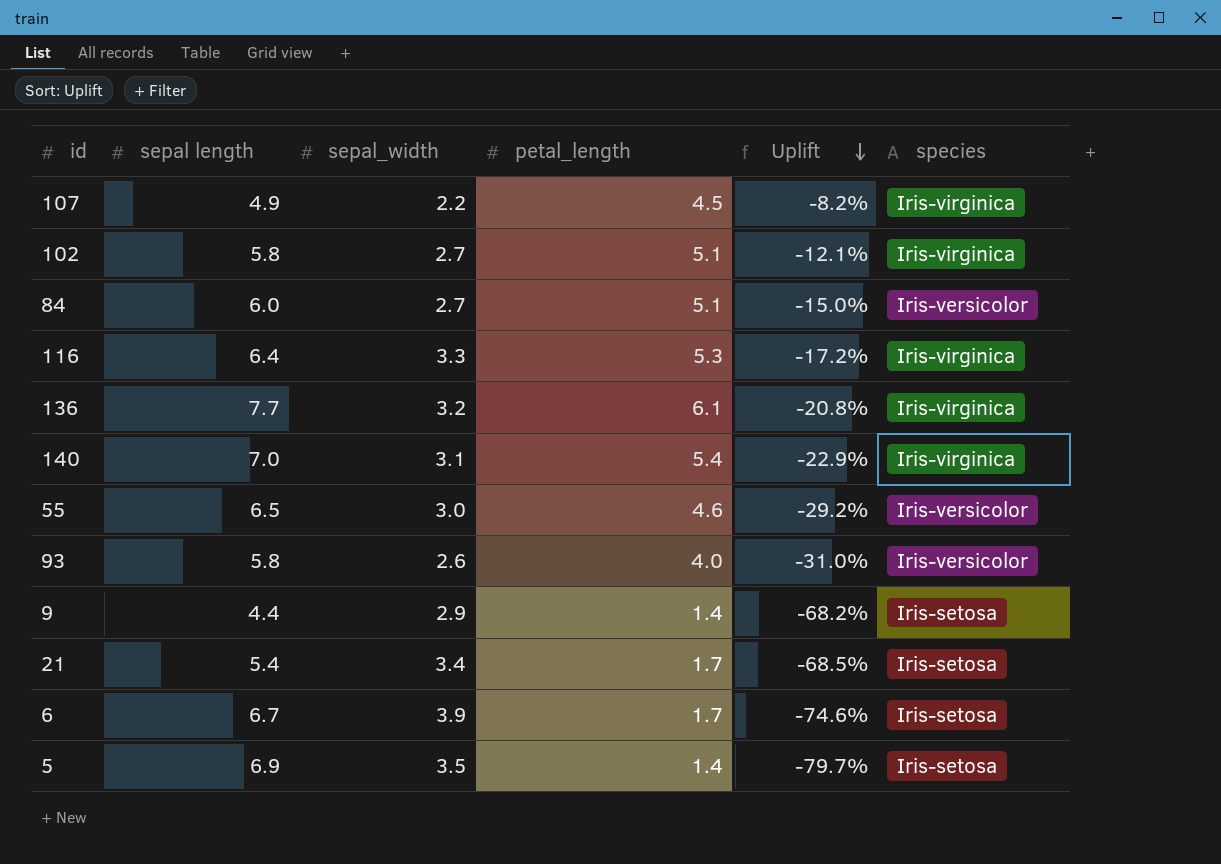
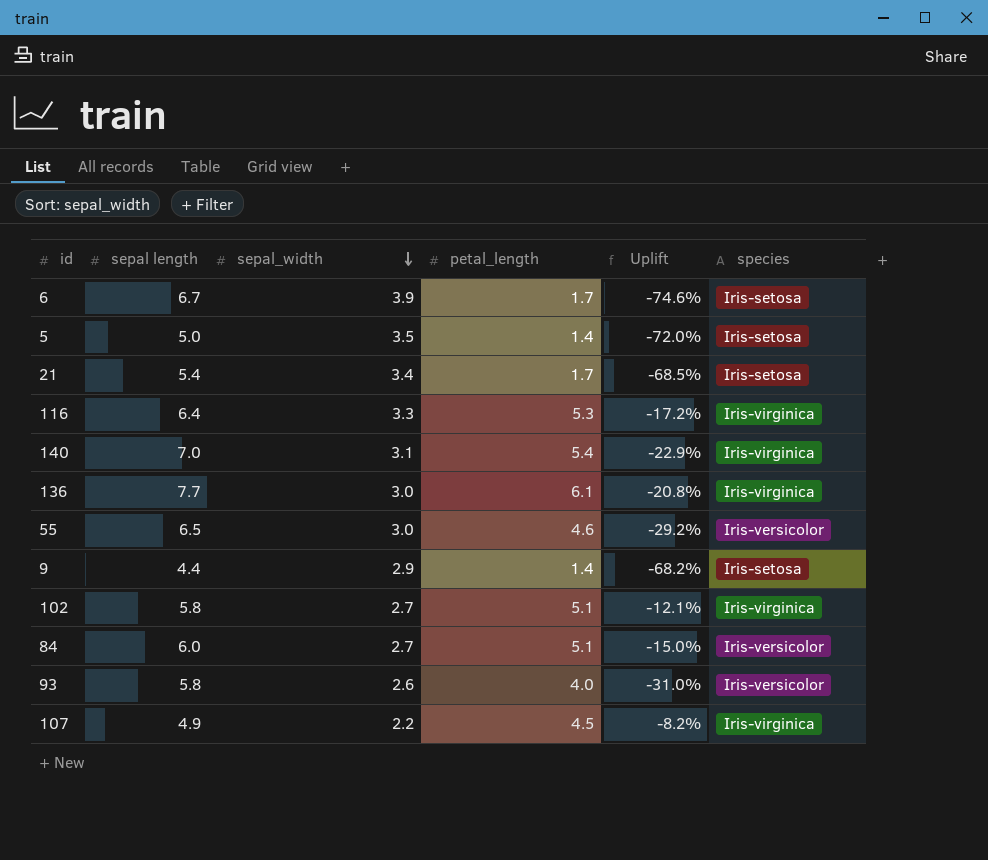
row order: Uplift descending -> sepal_width descending
5 | sepal length: 6.9 -> 5.0
5 | Uplift: -79.7% -> -72.0%
136 | sepal_width: 3.2 -> 3.0

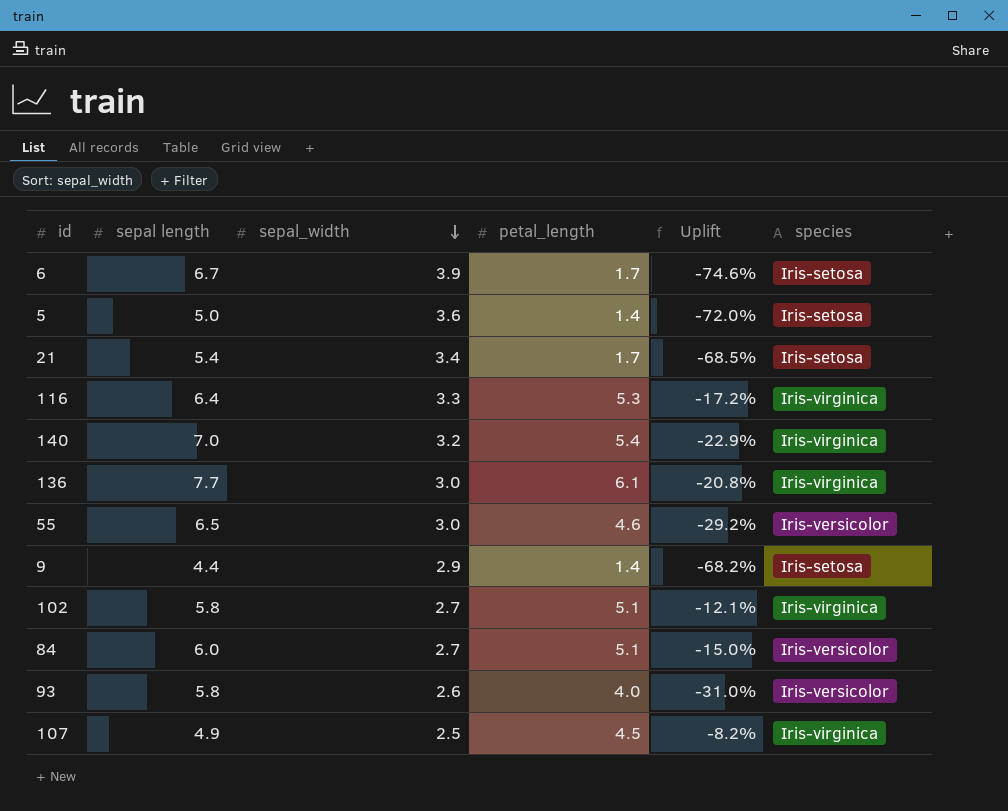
5 | sepal_width: 3.5 -> 3.6
140 | sepal_width: 3.1 -> 3.2
107 | sepal_width: 2.2 -> 2.5

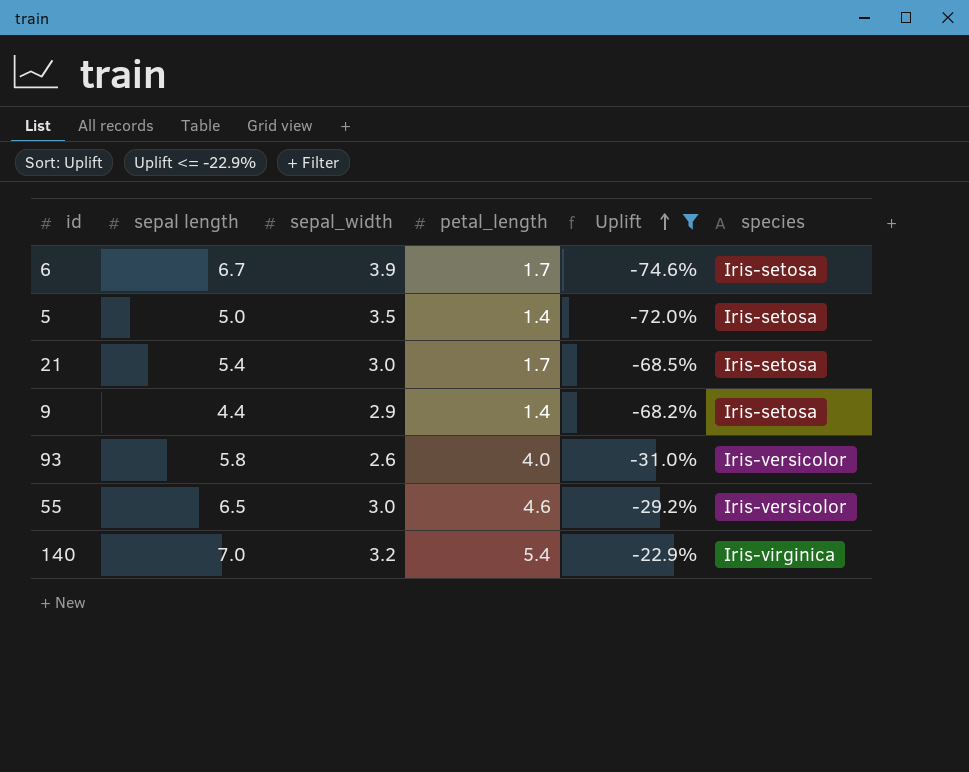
filter: none -> Uplift <= -22.9%
row order: sepal_width descending -> Uplift ascending
5 | sepal_width: 3.6 -> 3.5
21 | sepal_width: 3.4 -> 3.0

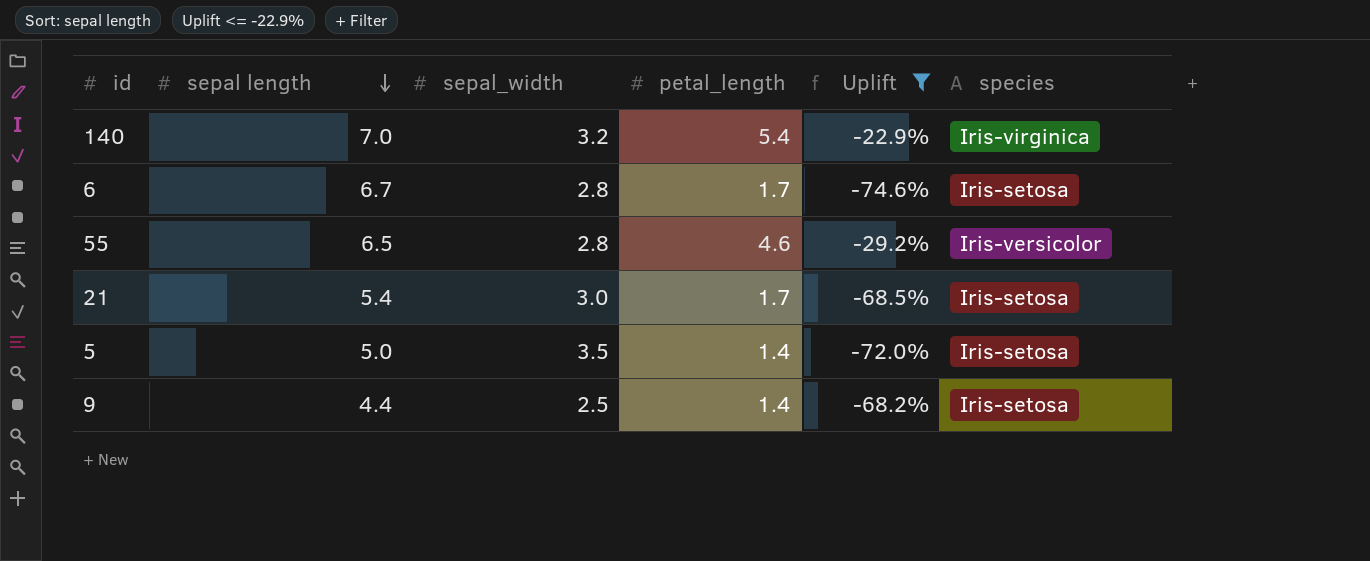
row order: Uplift ascending -> sepal length descending
row 93: 5.8 | 2.6 | 4.0 | -31.0% | Iris-versicolor -> none
6 | sepal_width: 3.9 -> 2.8
55 | sepal_width: 3.0 -> 2.8
9 | sepal_width: 2.9 -> 2.5

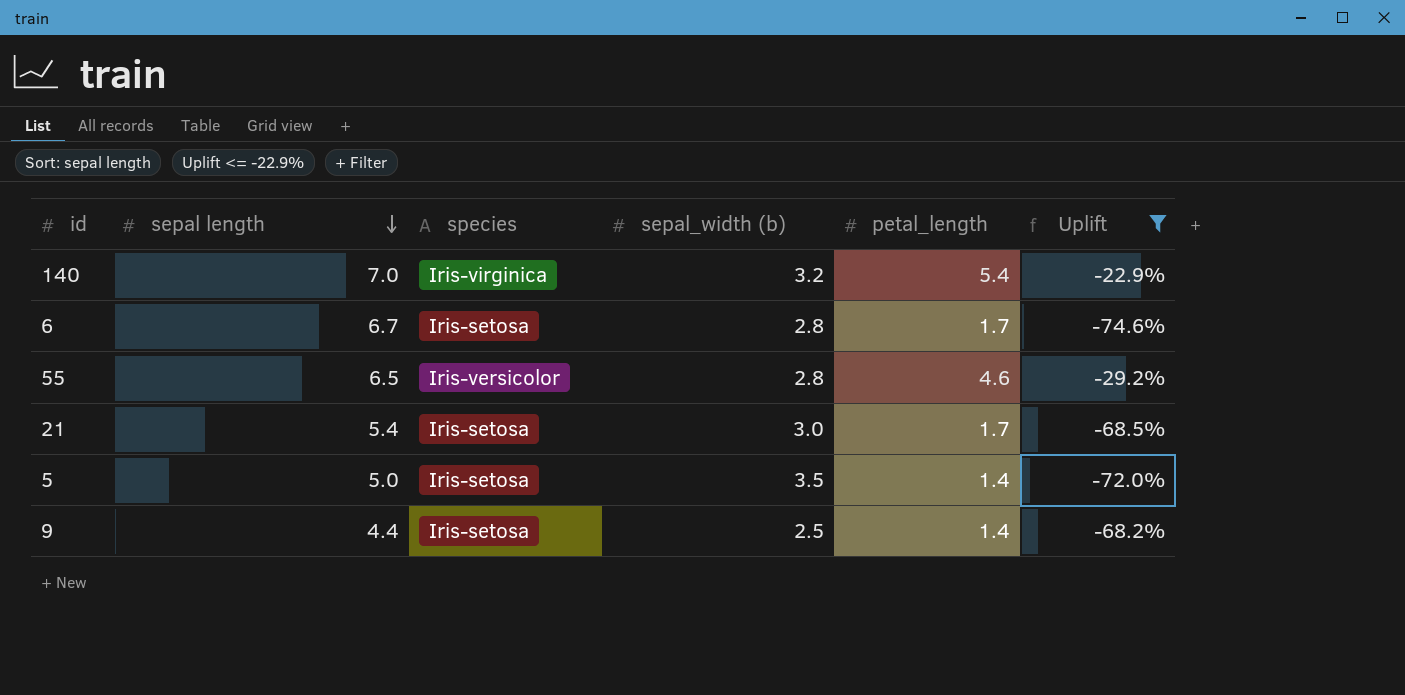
column species | position: 6 -> 3
column name: sepal_width -> sepal_width (b)

